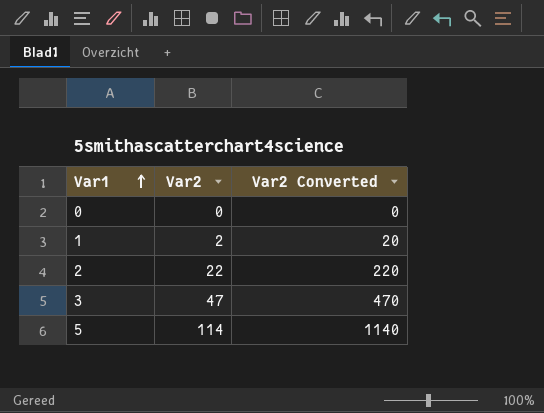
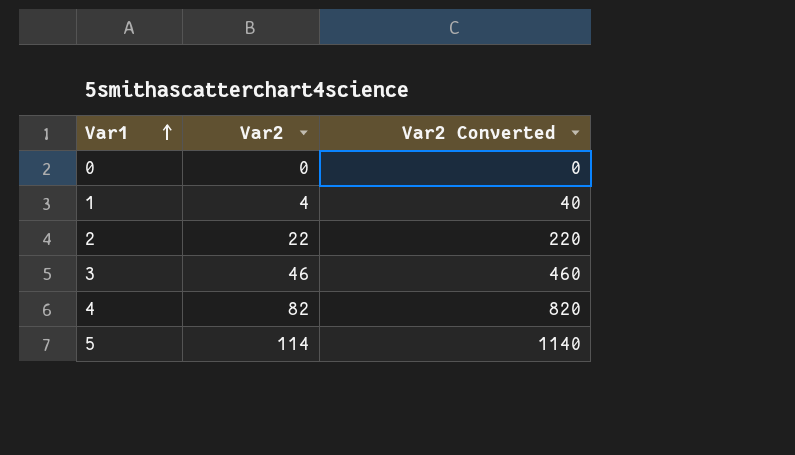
1 | Var2: 2 -> 4
1 | Var2 Converted: 20 -> 40
3 | Var2: 47 -> 46
3 | Var2 Converted: 470 -> 460
row 4: none -> 82 | 820

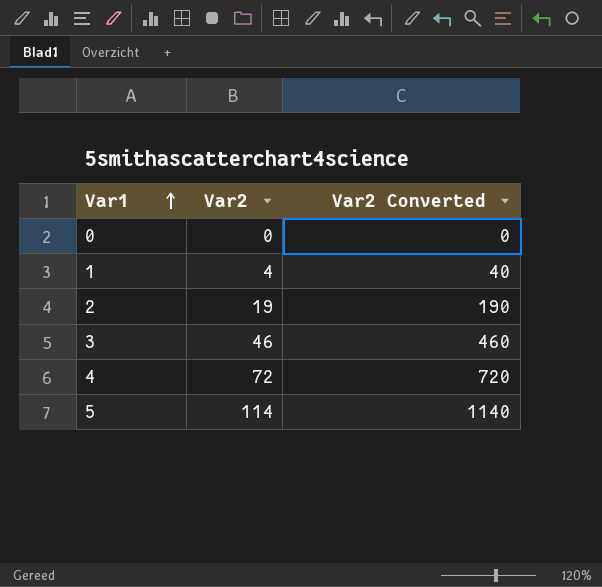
2 | Var2: 22 -> 19
2 | Var2 Converted: 220 -> 190
4 | Var2: 82 -> 72
4 | Var2 Converted: 820 -> 720

